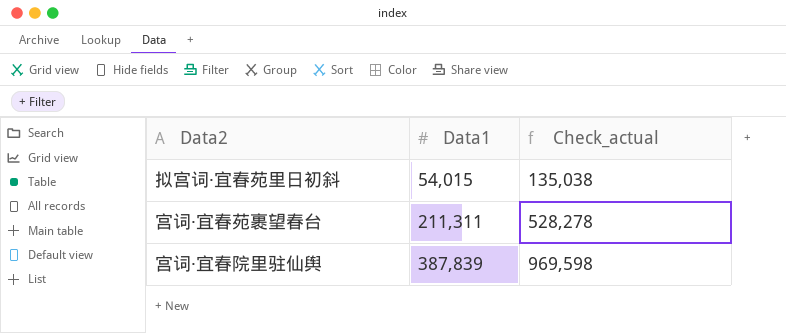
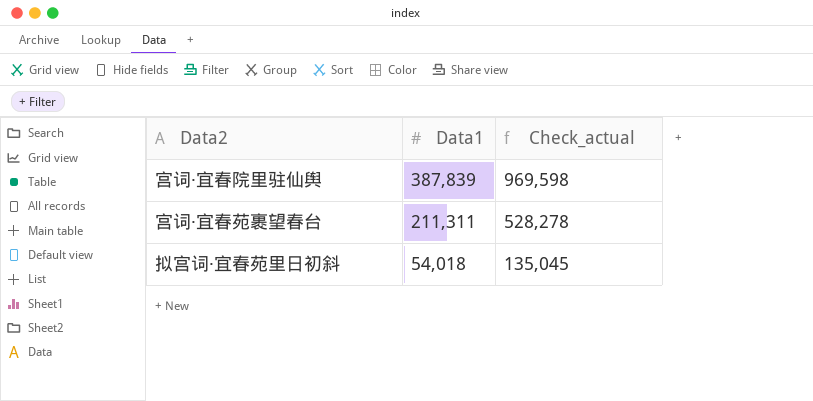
row order: Data1 ascending -> Data1 descending
拟宫词·宜春苑里日初斜 | Data1: 54,015 -> 54,018
拟宫词·宜春苑里日初斜 | Check_actual: 135,038 -> 135,045

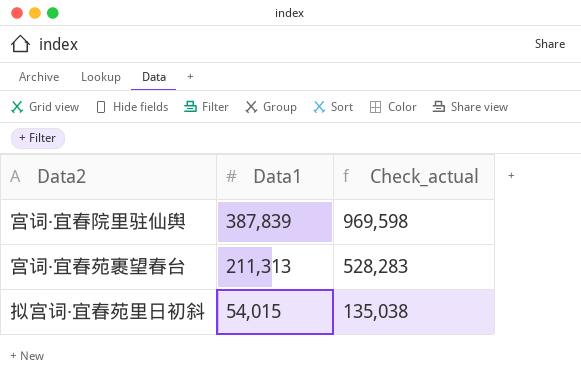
宫词·宜春苑裹望春台 | Data1: 211,311 -> 211,313
宫词·宜春苑裹望春台 | Check_actual: 528,278 -> 528,283
拟宫词·宜春苑里日初斜 | Data1: 54,018 -> 54,015
拟宫词·宜春苑里日初斜 | Check_actual: 135,045 -> 135,038

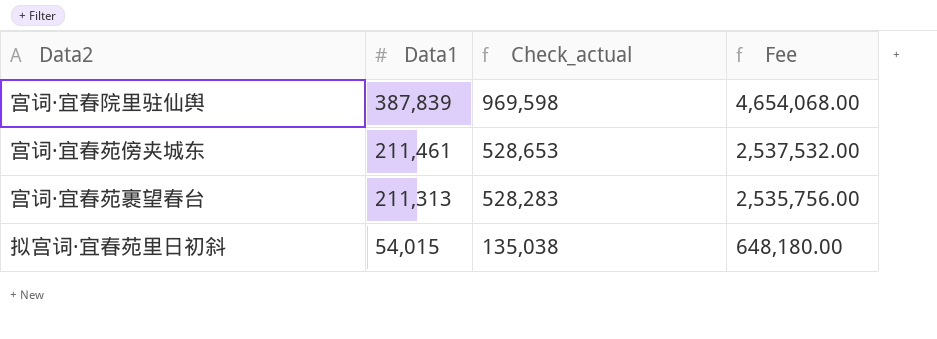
column Fee | formula: none -> [Data1] * 12
row 宫词·宜春苑傍夹城东: none -> 211,461 | 528,653 | 2,537,532.00

